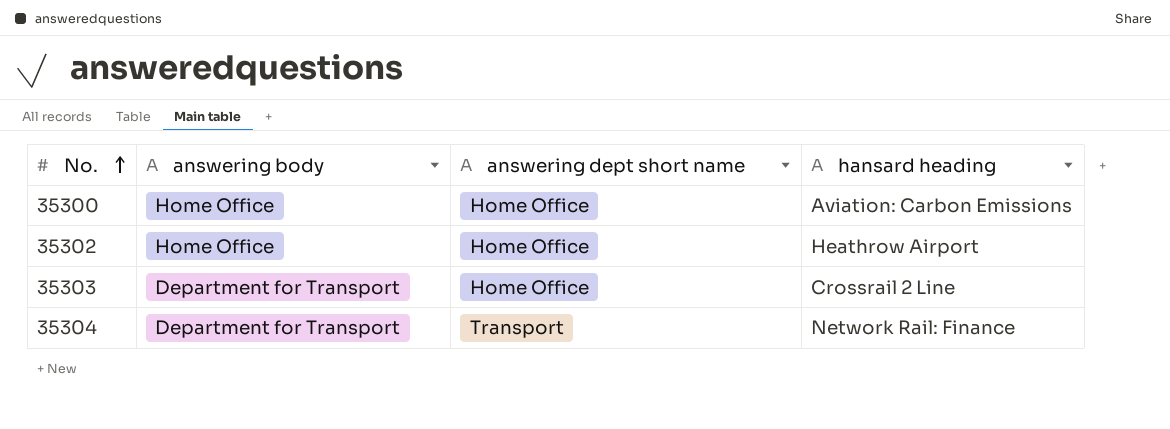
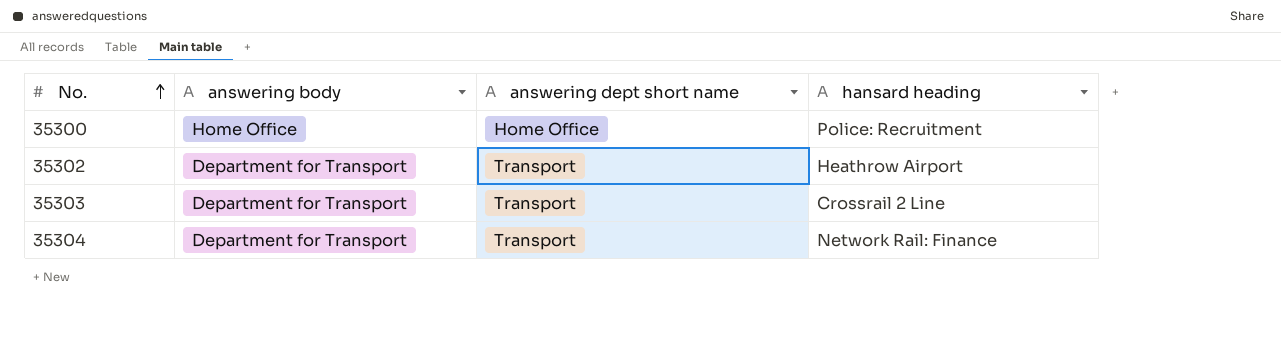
35300 | hansard heading: Aviation: Carbon Emissions -> Police: Recruitment
35302 | answering body: Home Office -> Department for Transport
35302 | answering dept short name: Home Office -> Transport
35303 | answering dept short name: Home Office -> Transport

